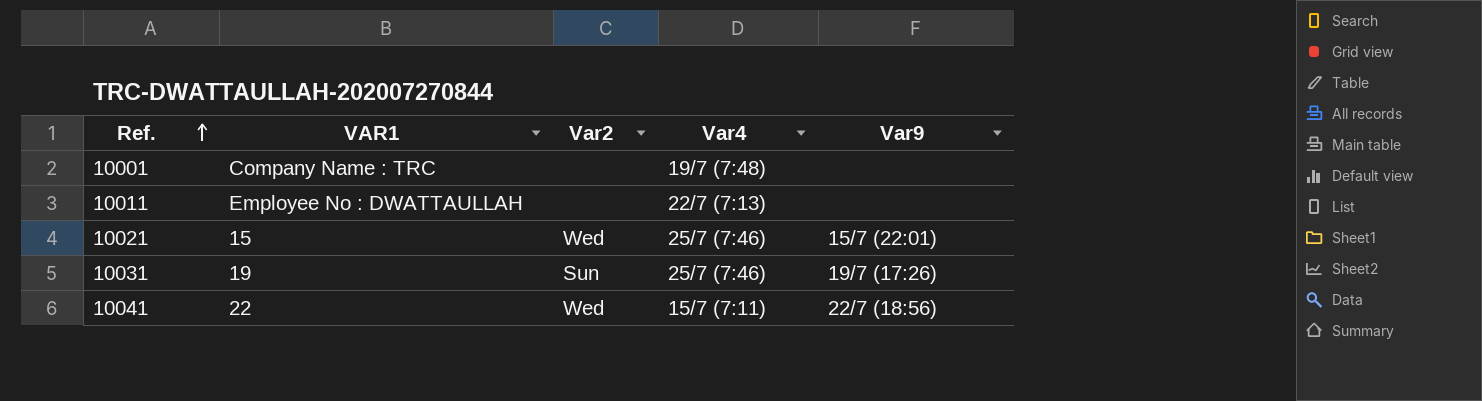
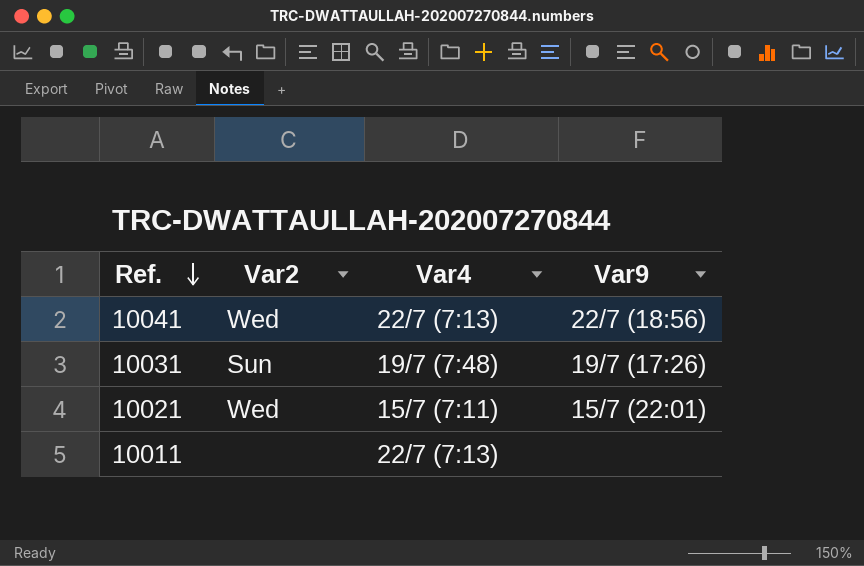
row order: Ref. ascending -> Ref. descending
column VAR1 | position: 2 -> none
row 10001: Company Name : TRC | none | 19/7 (7:48) | none -> none
10041 | Var4: 15/7 (7:11) -> 22/7 (7:13)
10031 | Var4: 25/7 (7:46) -> 19/7 (7:48)
10021 | Var4: 25/7 (7:46) -> 15/7 (7:11)

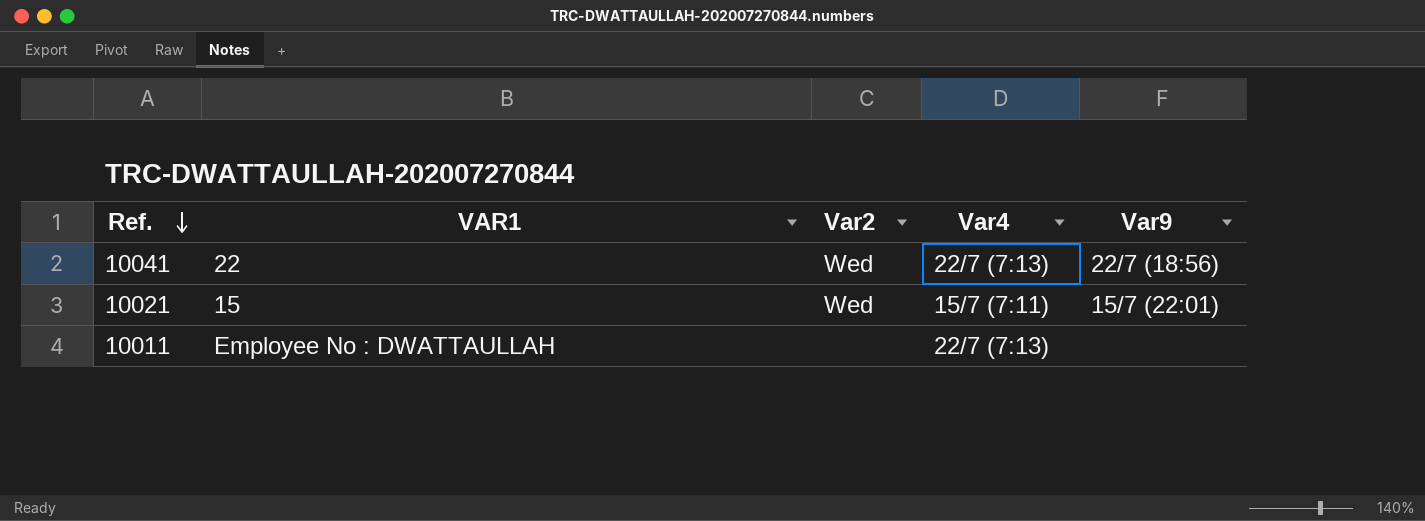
column VAR1 | position: none -> 2
row 10031: Sun | 19/7 (7:48) | 19/7 (17:26) -> none

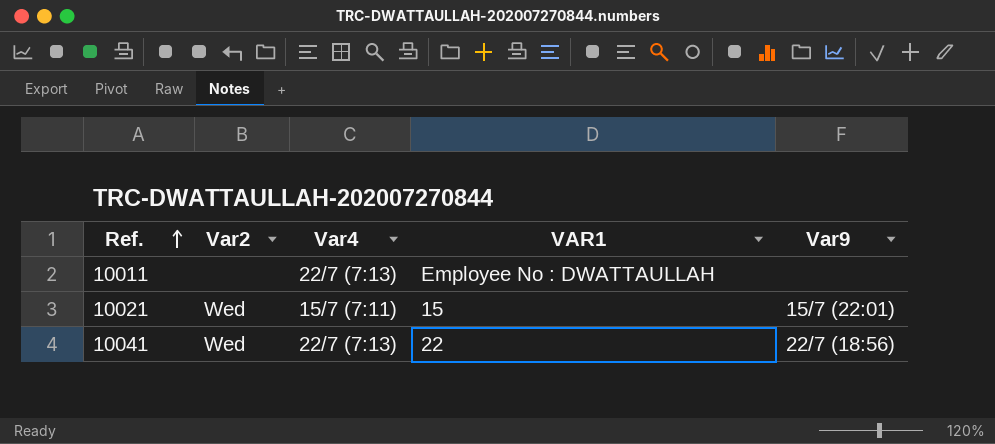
row order: Ref. descending -> Ref. ascending
column VAR1 | position: 2 -> 4

